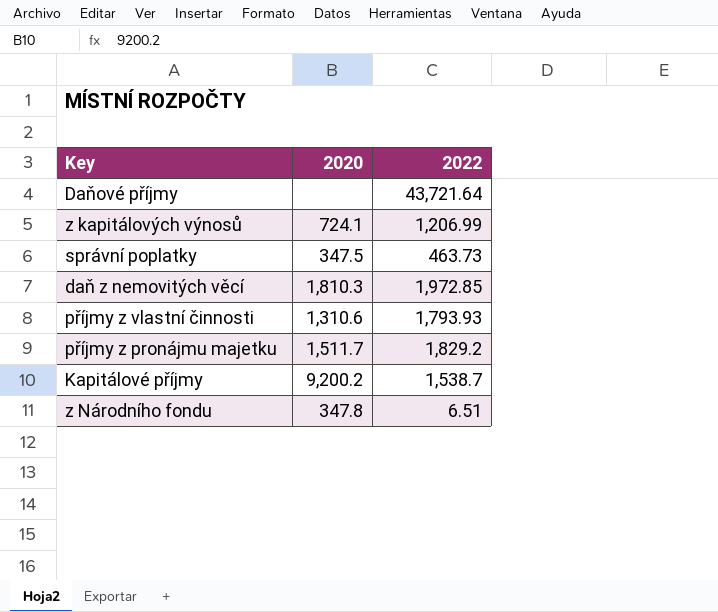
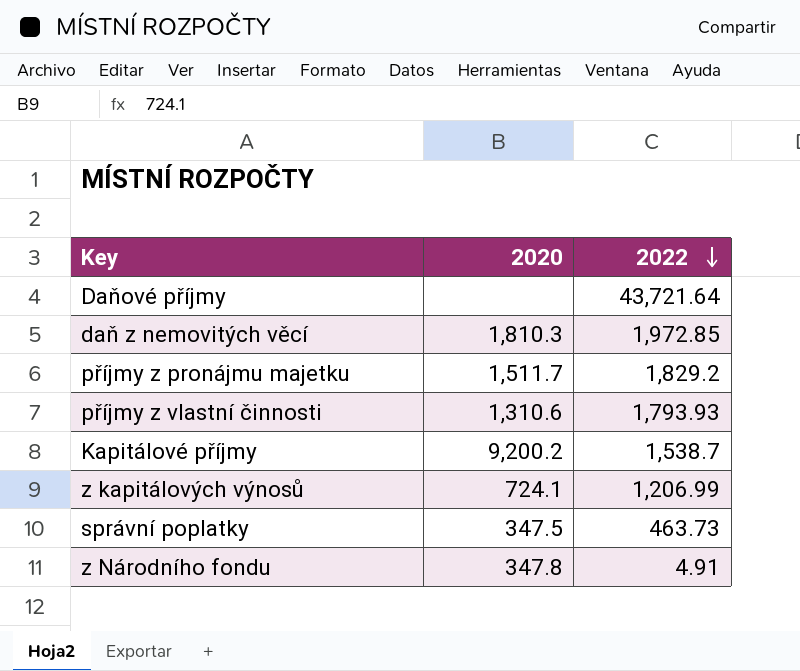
row order: none -> 2022 descending
z Národního fondu | 2022: 6.51 -> 4.91

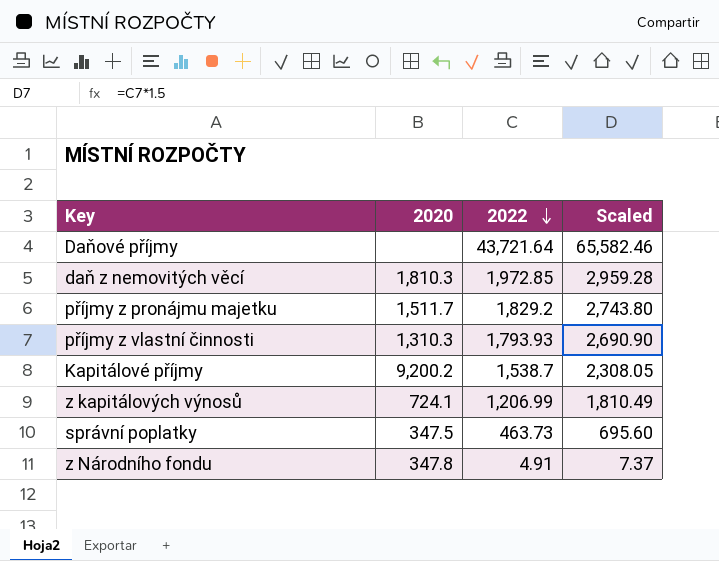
column Scaled | formula: none -> [2022] * 1.5
příjmy z vlastní činnosti | 2020: 1,310.6 -> 1,310.3

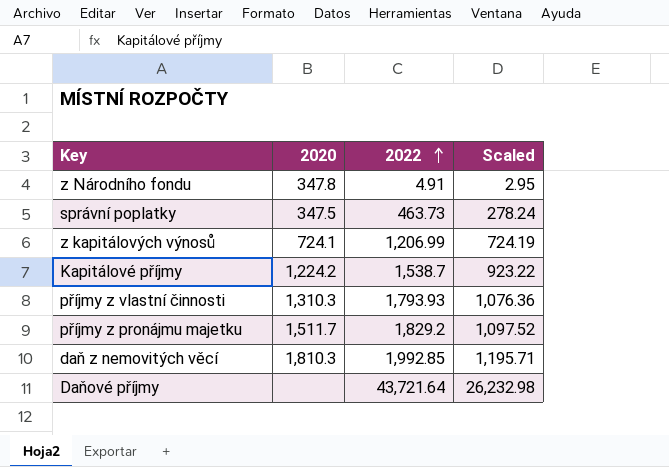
row order: 2022 descending -> 2022 ascending
column Scaled | formula: [2022] * 1.5 -> [2022] * 0.6
Kapitálové příjmy | 2020: 9,200.2 -> 1,224.2
daň z nemovitých věcí | 2022: 1,972.85 -> 1,992.85

